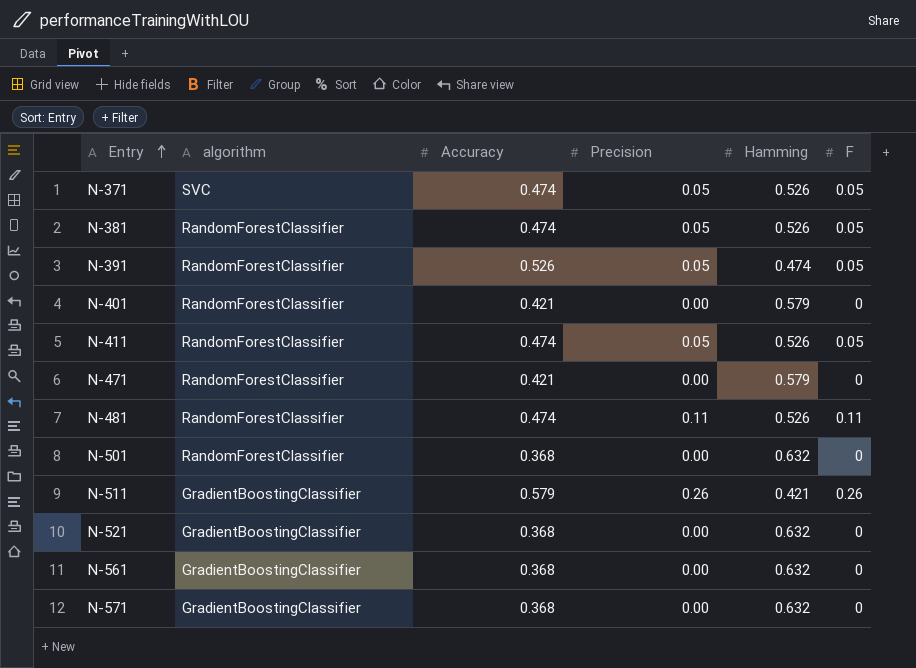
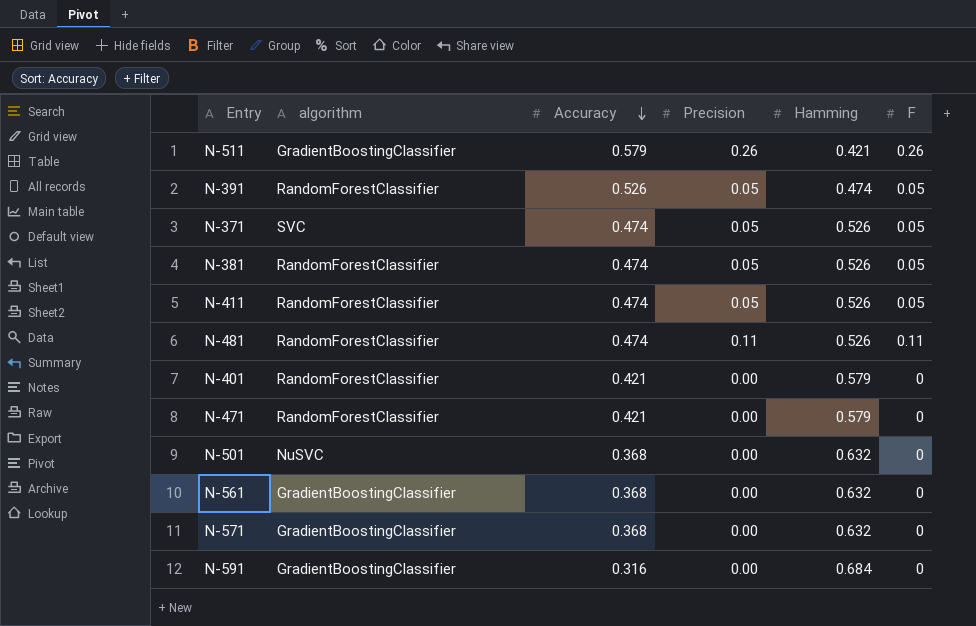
row order: Entry ascending -> Accuracy descending
row N-521: GradientBoostingClassifier | 0.368 | 0.00 | 0.632 | 0 -> none
N-501 | algorithm: RandomForestClassifier -> NuSVC
row N-591: none -> GradientBoostingClassifier | 0.316 | 0.00 | 0.684 | 0

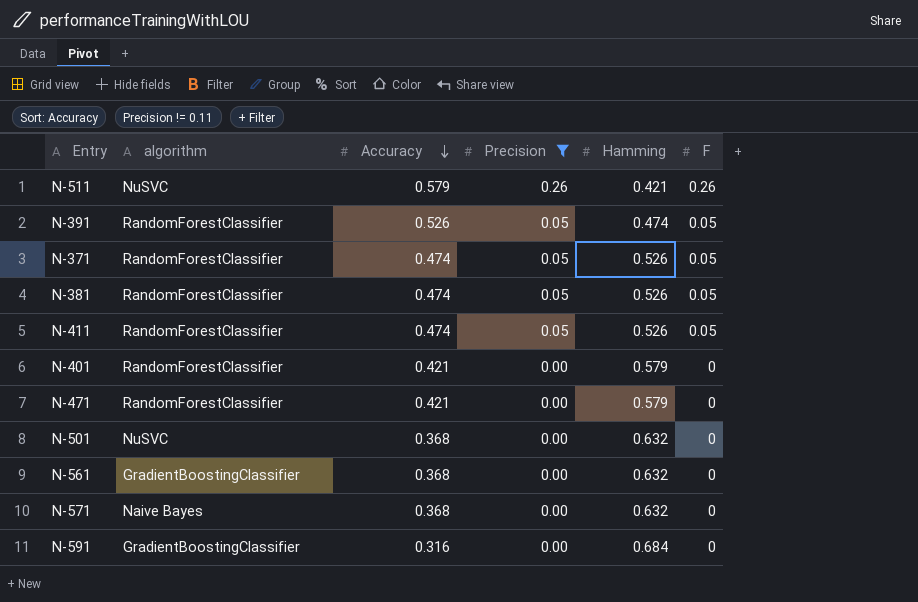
filter: none -> Precision != 0.11
N-511 | algorithm: GradientBoostingClassifier -> NuSVC
N-371 | algorithm: SVC -> RandomForestClassifier
N-571 | algorithm: GradientBoostingClassifier -> Naive Bayes

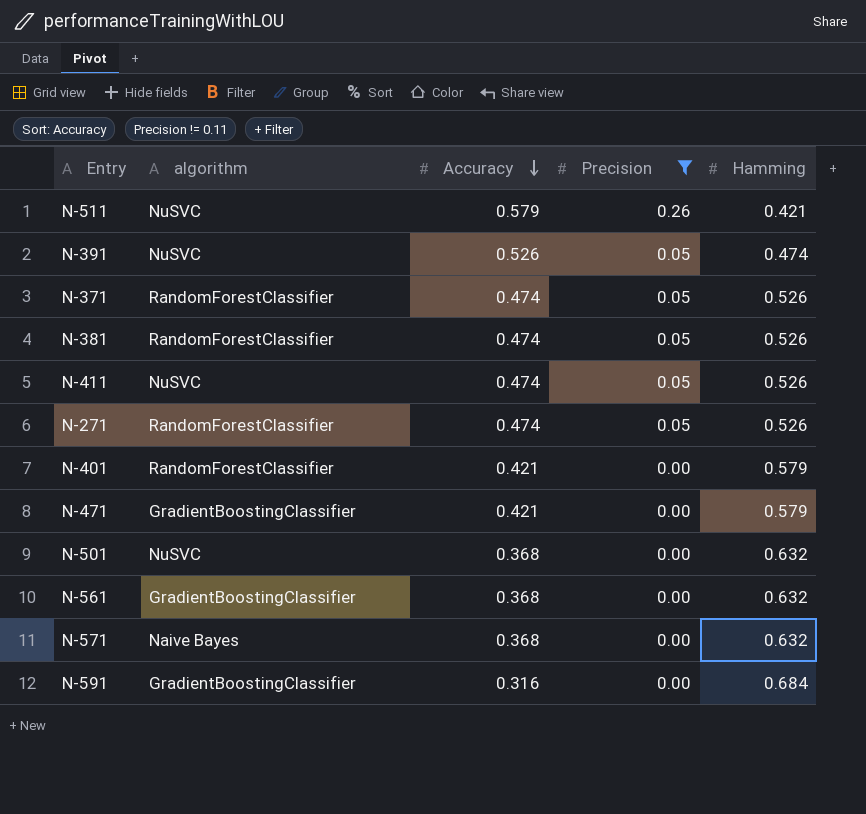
column F | position: 6 -> none
N-391 | algorithm: RandomForestClassifier -> NuSVC
N-411 | algorithm: RandomForestClassifier -> NuSVC
row N-271: none -> RandomForestClassifier | 0.474 | 0.05 | 0.526
N-471 | algorithm: RandomForestClassifier -> GradientBoostingClassifier

